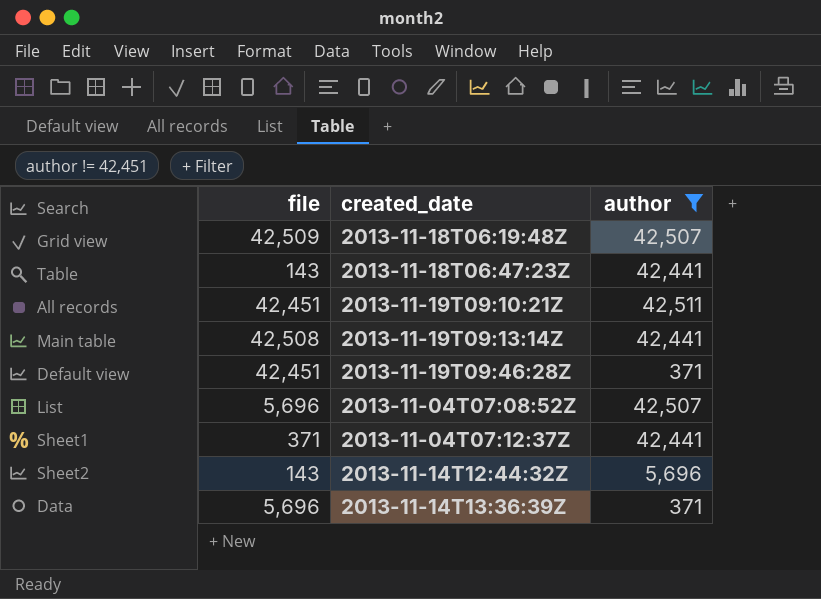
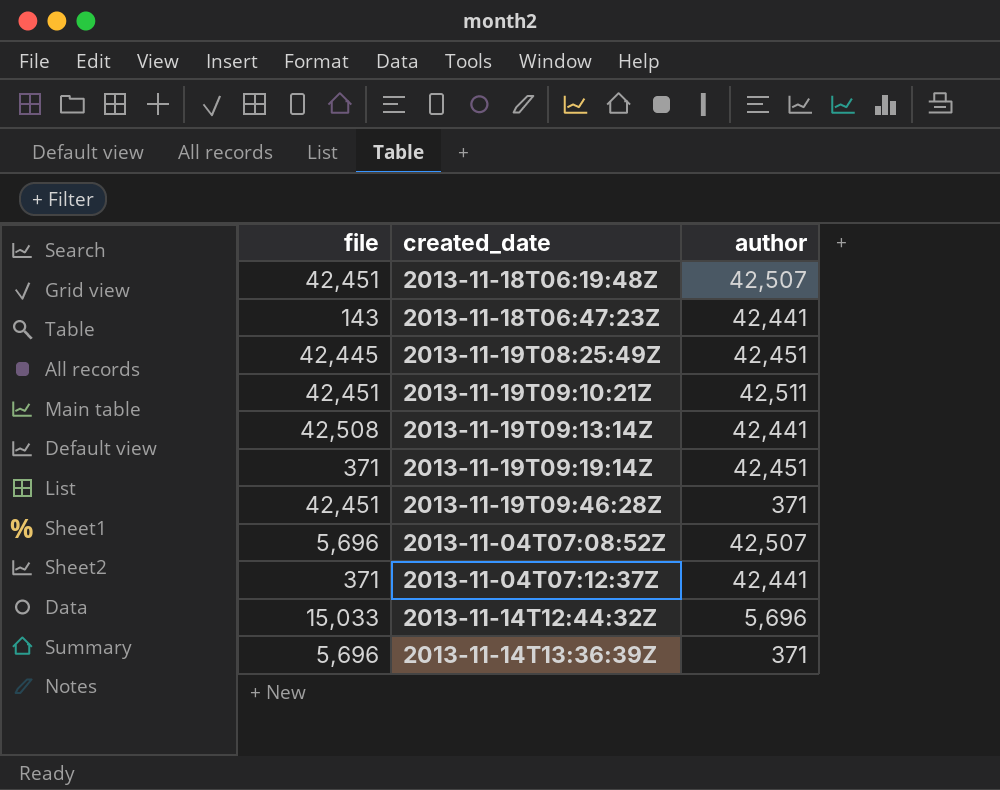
filter: author != 42,451 -> none
2013-11-18T06:19:48Z | file: 42,509 -> 42,451
2013-11-14T12:44:32Z | file: 143 -> 15,033

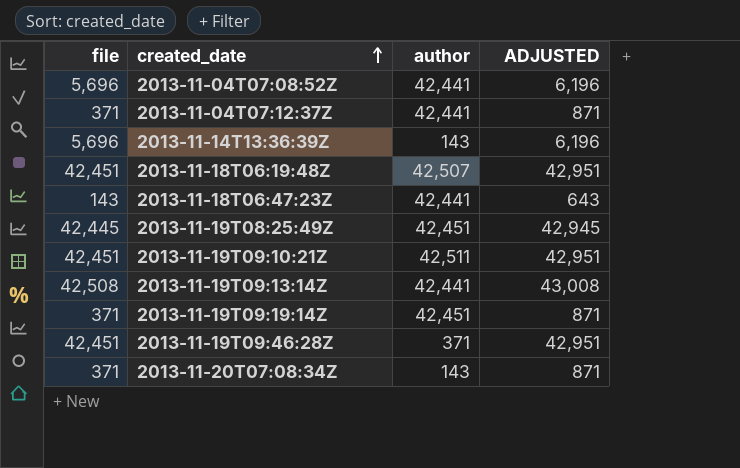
row order: none -> created_date ascending
column ADJUSTED | formula: none -> [file] + 500
row 2013-11-14T12:44:32Z: 15,033 | 5,696 -> none
2013-11-04T07:08:52Z | author: 42,507 -> 42,441
2013-11-14T13:36:39Z | author: 371 -> 143
row 2013-11-20T07:08:34Z: none -> 371 | 143 | 871

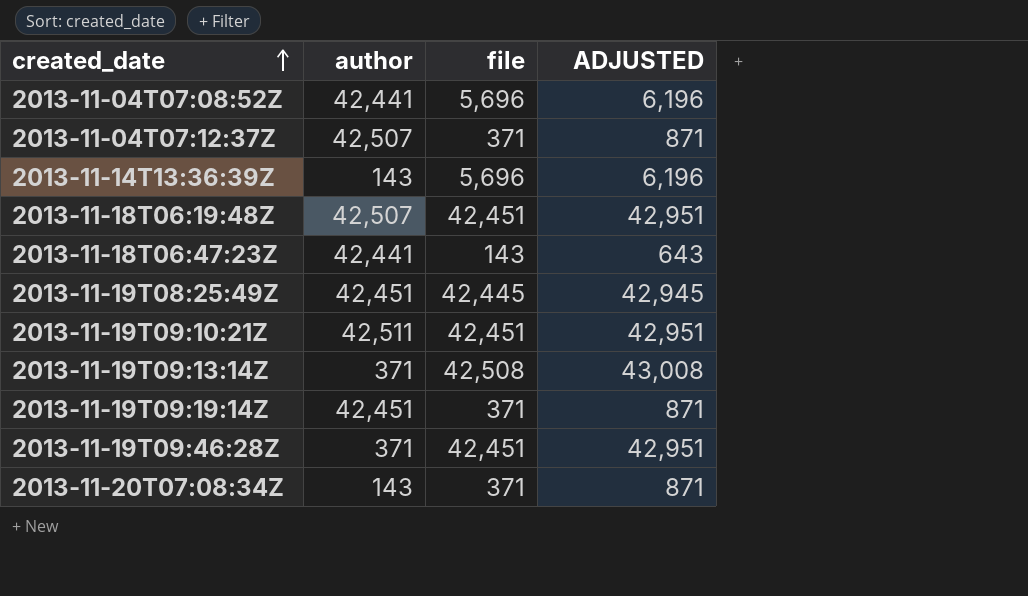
column file | position: 1 -> 3
2013-11-04T07:12:37Z | author: 42,441 -> 42,507
2013-11-19T09:13:14Z | author: 42,441 -> 371

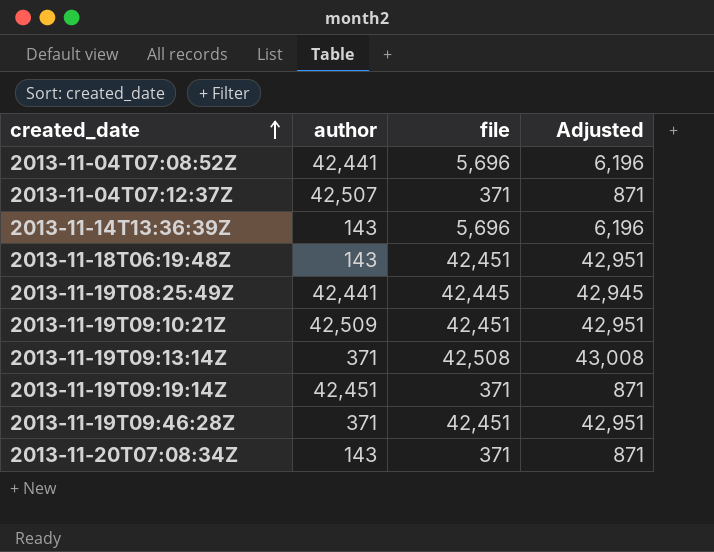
column name: ADJUSTED -> Adjusted
row 2013-11-18T06:47:23Z: 42,441 | 143 | 643 -> none
2013-11-18T06:19:48Z | author: 42,507 -> 143
2013-11-19T08:25:49Z | author: 42,451 -> 42,441
2013-11-19T09:10:21Z | author: 42,511 -> 42,509

